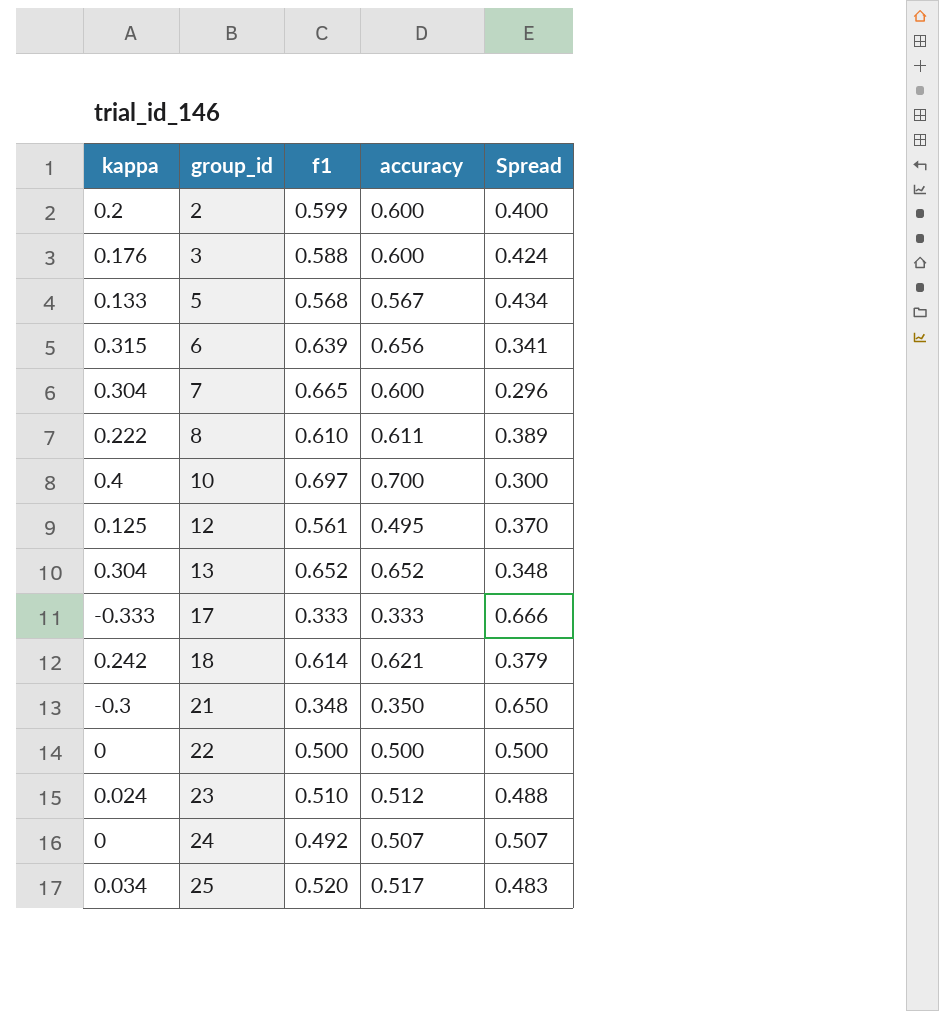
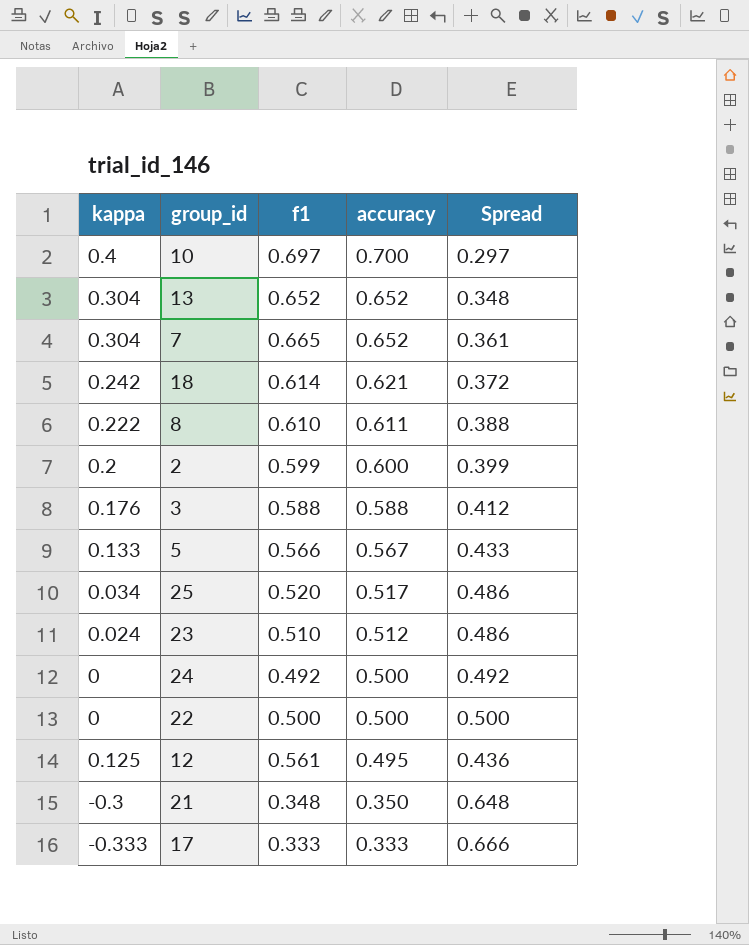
row order: group_id ascending -> accuracy descending
column Spread | formula: [accuracy] - [kappa] -> [f1] - [kappa]
row 6: 0.315 | 0.639 | 0.656 | 0.341 -> none
7 | accuracy: 0.600 -> 0.652
3 | accuracy: 0.600 -> 0.588
5 | f1: 0.568 -> 0.566
24 | accuracy: 0.507 -> 0.500

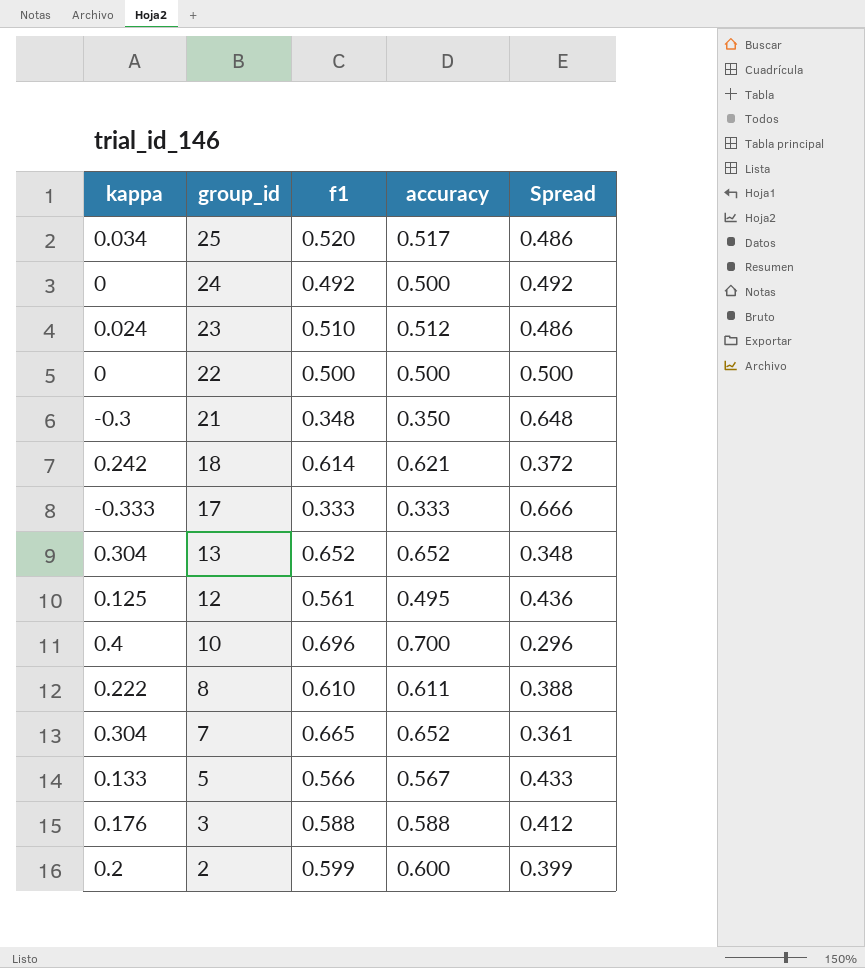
row order: accuracy descending -> group_id descending
10 | f1: 0.697 -> 0.696
10 | Spread: 0.297 -> 0.296

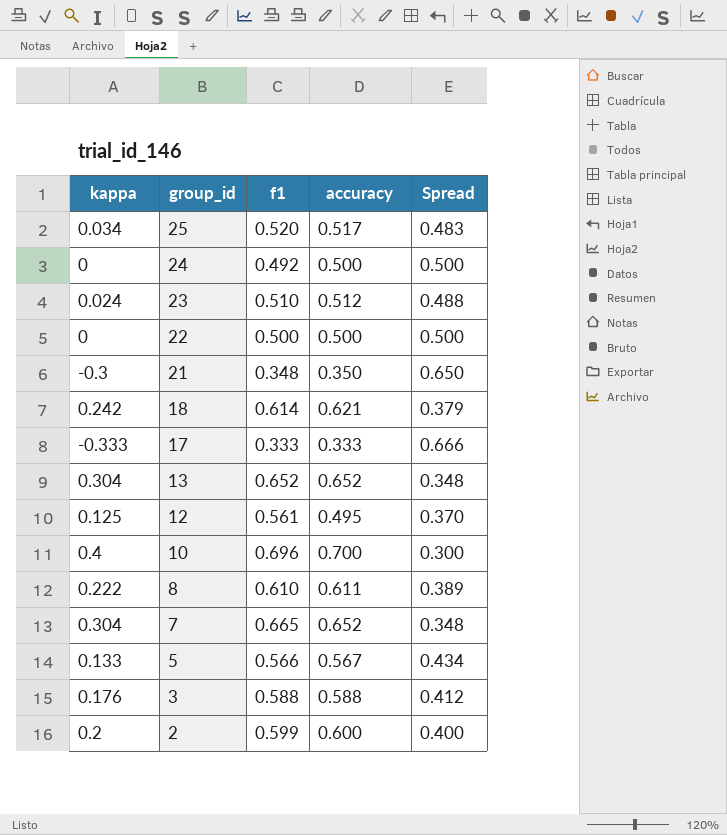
column Spread | formula: [f1] - [kappa] -> [accuracy] - [kappa]

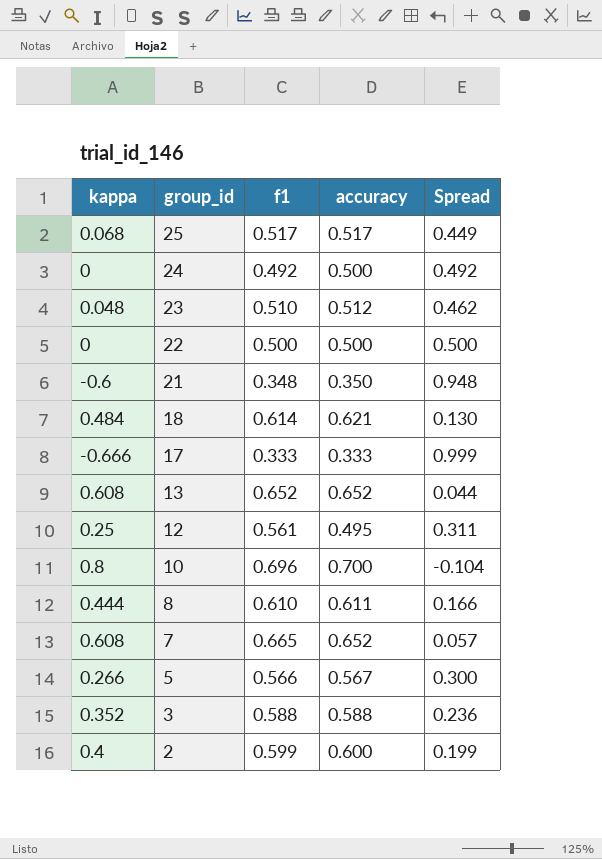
column Spread | formula: [accuracy] - [kappa] -> [f1] - [kappa]
25 | kappa: 0.034 -> 0.068
25 | f1: 0.520 -> 0.517
23 | kappa: 0.024 -> 0.048
21 | kappa: -0.3 -> -0.6
18 | kappa: 0.242 -> 0.484
17 | kappa: -0.333 -> -0.666
13 | kappa: 0.304 -> 0.608
12 | kappa: 0.125 -> 0.25
10 | kappa: 0.4 -> 0.8
8 | kappa: 0.222 -> 0.444
7 | kappa: 0.304 -> 0.608
5 | kappa: 0.133 -> 0.266
3 | kappa: 0.176 -> 0.352
2 | kappa: 0.2 -> 0.4

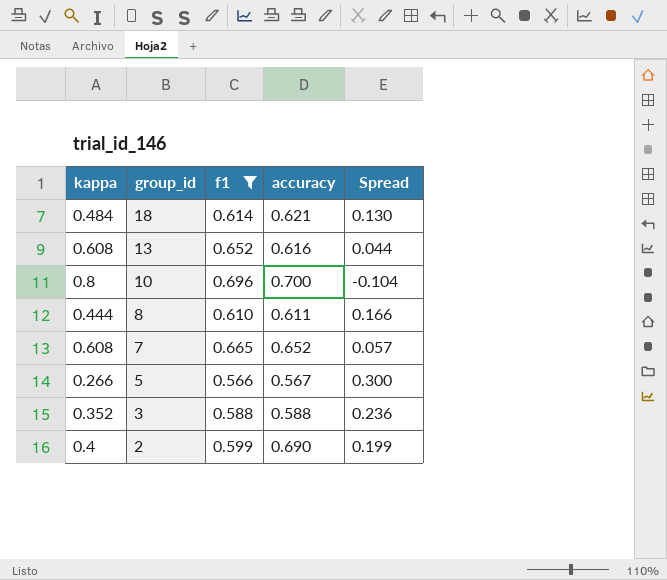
filter: none -> f1 >= 0.566
13 | accuracy: 0.652 -> 0.616
2 | accuracy: 0.600 -> 0.690

